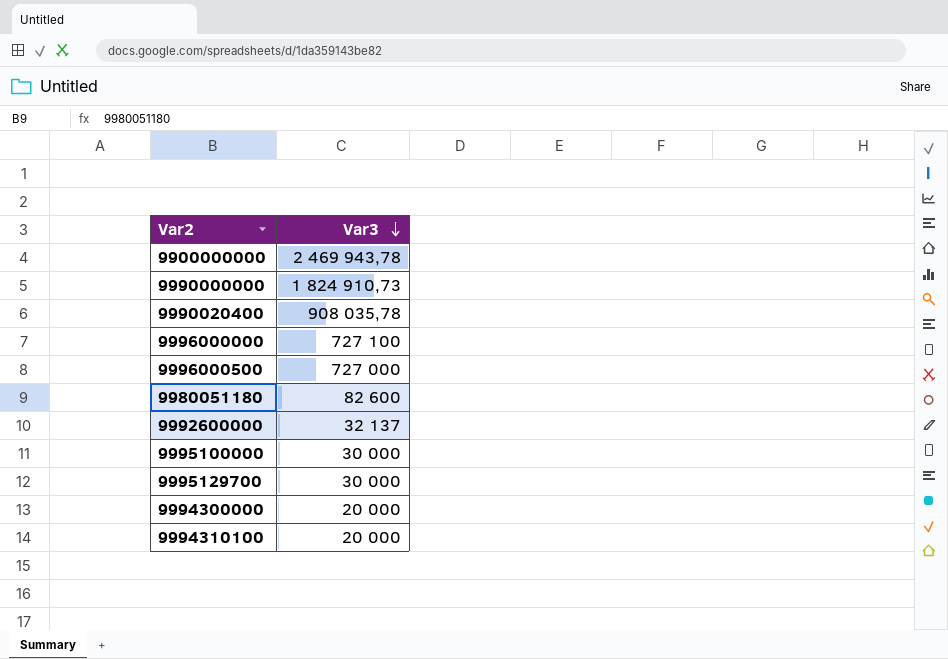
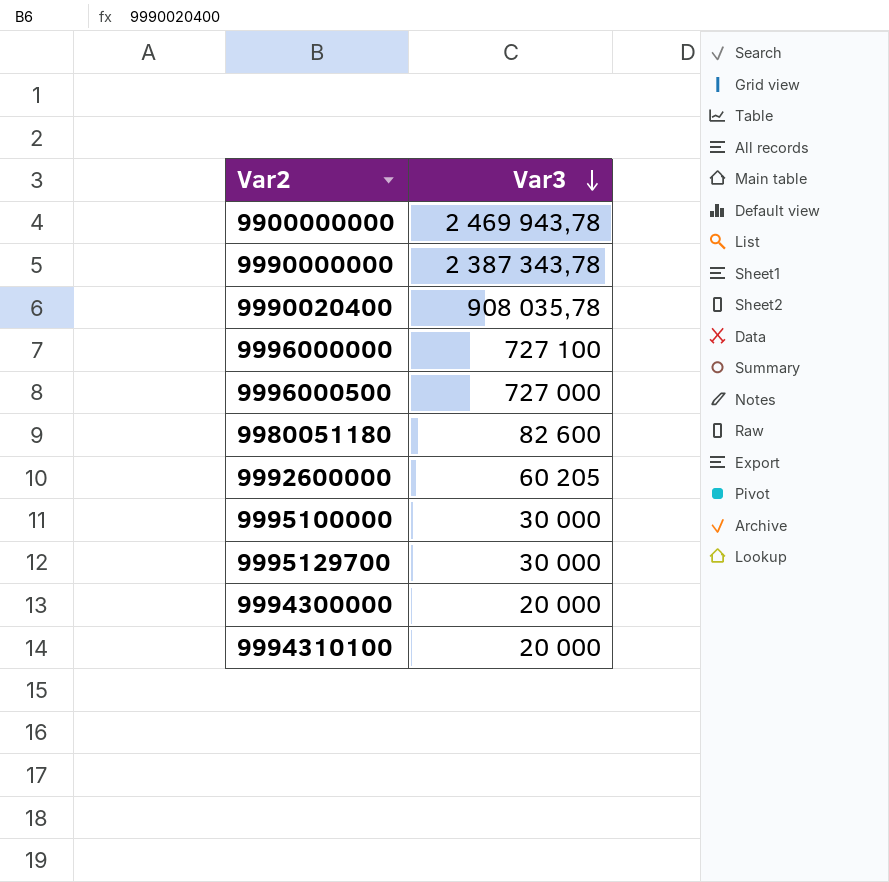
9990000000 | Var3: 1 824 910,73 -> 2 387 343,78
9992600000 | Var3: 32 137 -> 60 205

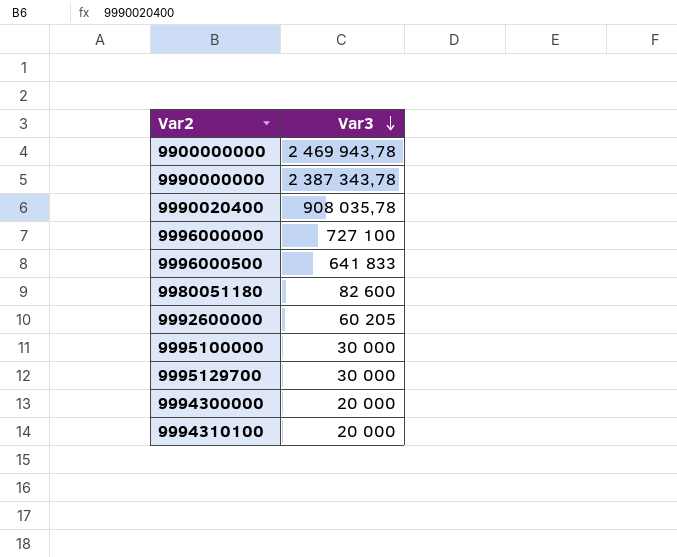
9996000500 | Var3: 727 000 -> 641 833

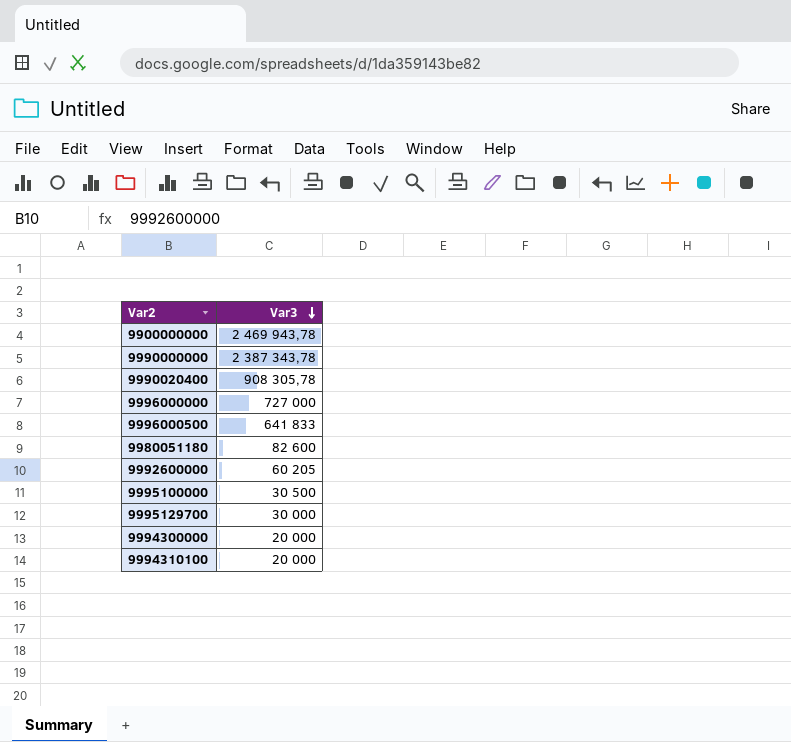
9990020400 | Var3: 908 035,78 -> 908 305,78
9996000000 | Var3: 727 100 -> 727 000
9995100000 | Var3: 30 000 -> 30 500

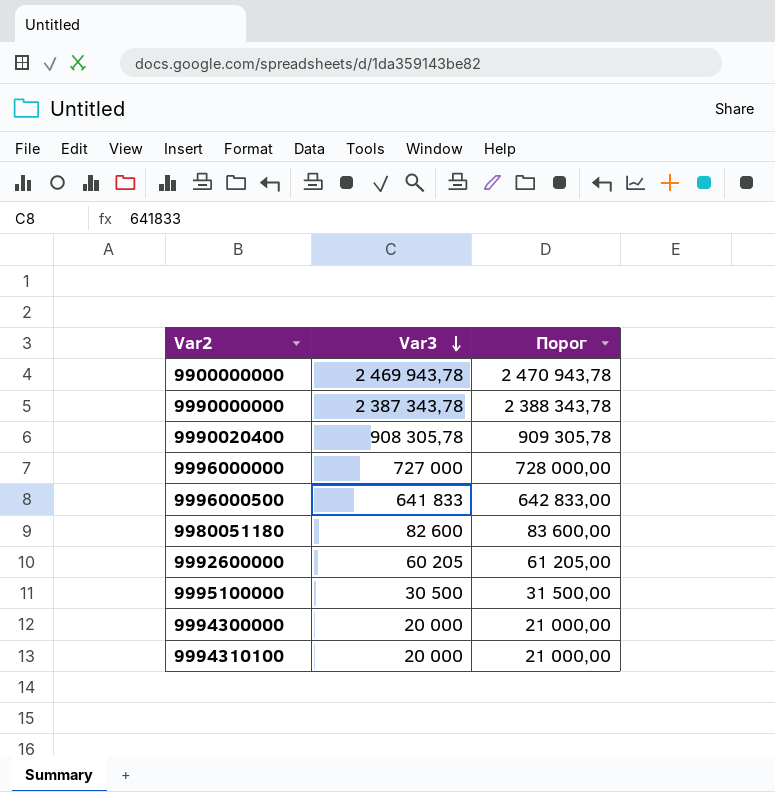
column Порог | formula: none -> [Var3] + 1000
row 9995129700: 30 000 -> none

